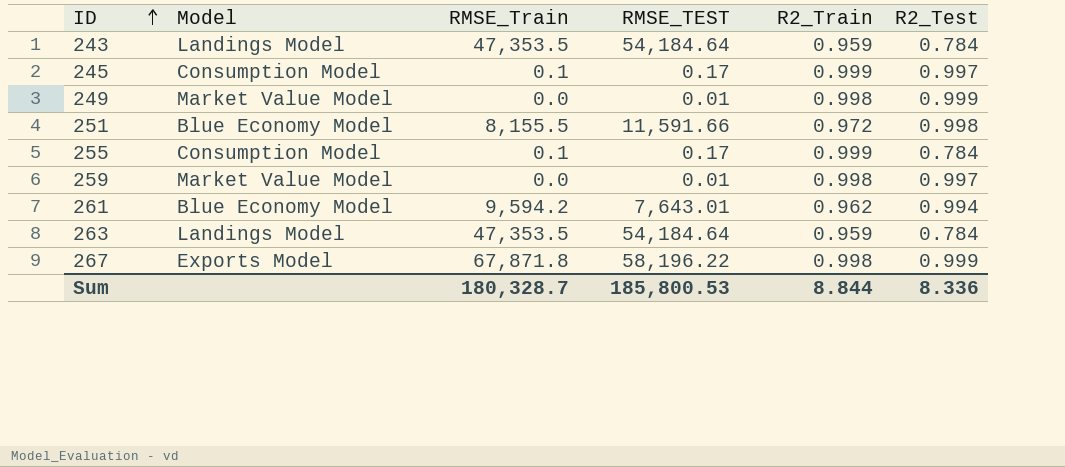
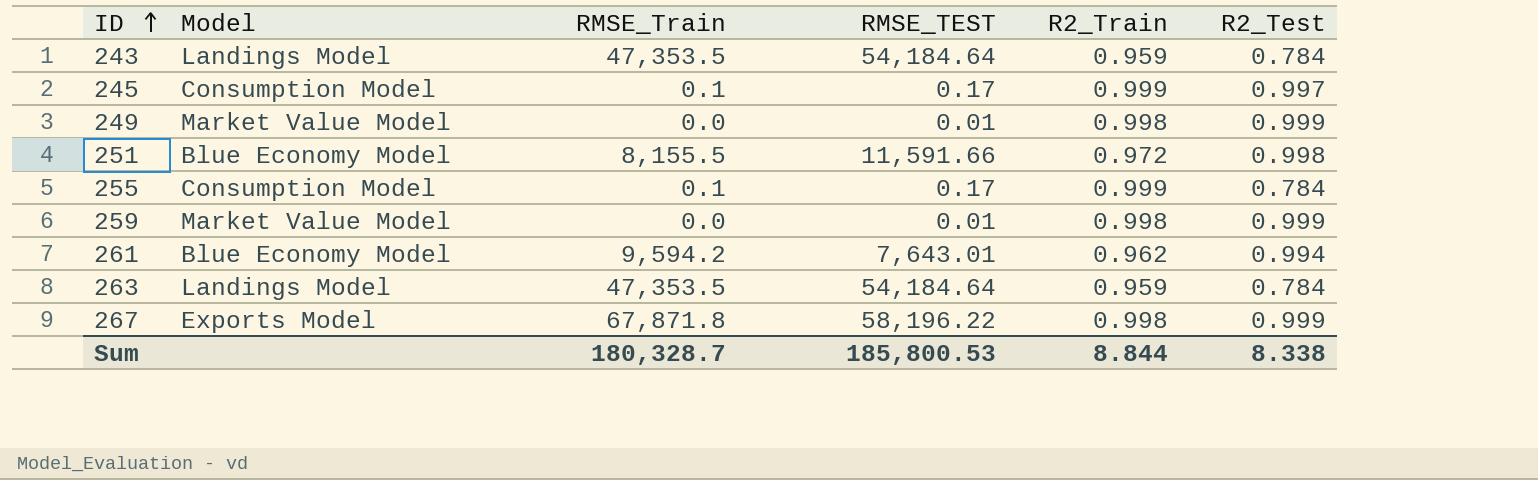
259 | R2_Test: 0.997 -> 0.999
Sum | R2_Test: 8.336 -> 8.338

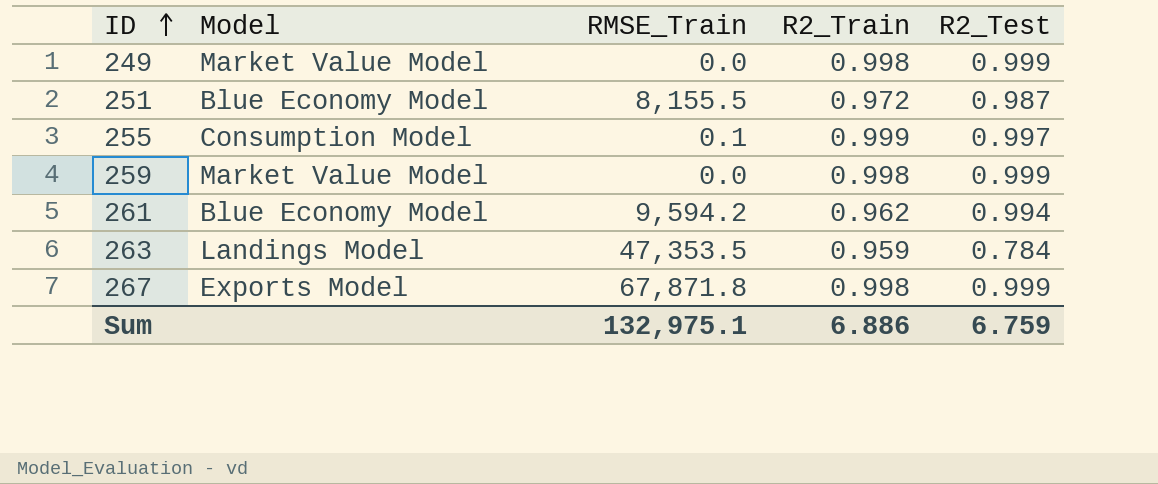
column RMSE_TEST | position: 4 -> none
row 243: Landings Model | 47,353.5 | 54,184.64 | 0.959 | 0.784 -> none
row 245: Consumption Model | 0.1 | 0.17 | 0.999 | 0.997 -> none
251 | R2_Test: 0.998 -> 0.987
255 | R2_Test: 0.784 -> 0.997
Sum | RMSE_Train: 180,328.7 -> 132,975.1
Sum | R2_Train: 8.844 -> 6.886
Sum | R2_Test: 8.338 -> 6.759

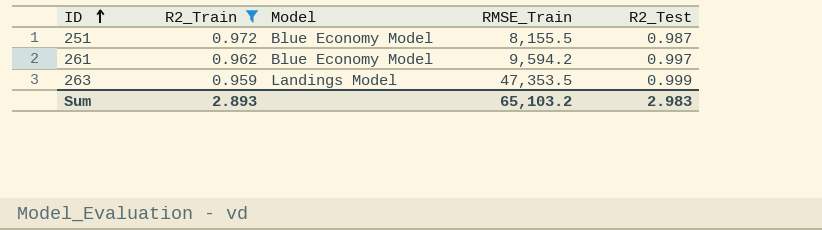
filter: none -> R2_Train <= 0.972
column R2_Train | position: 4 -> 2
261 | R2_Test: 0.994 -> 0.997
263 | R2_Test: 0.784 -> 0.999
Sum | R2_Train: 6.886 -> 2.893
Sum | RMSE_Train: 132,975.1 -> 65,103.2
Sum | R2_Test: 6.759 -> 2.983

